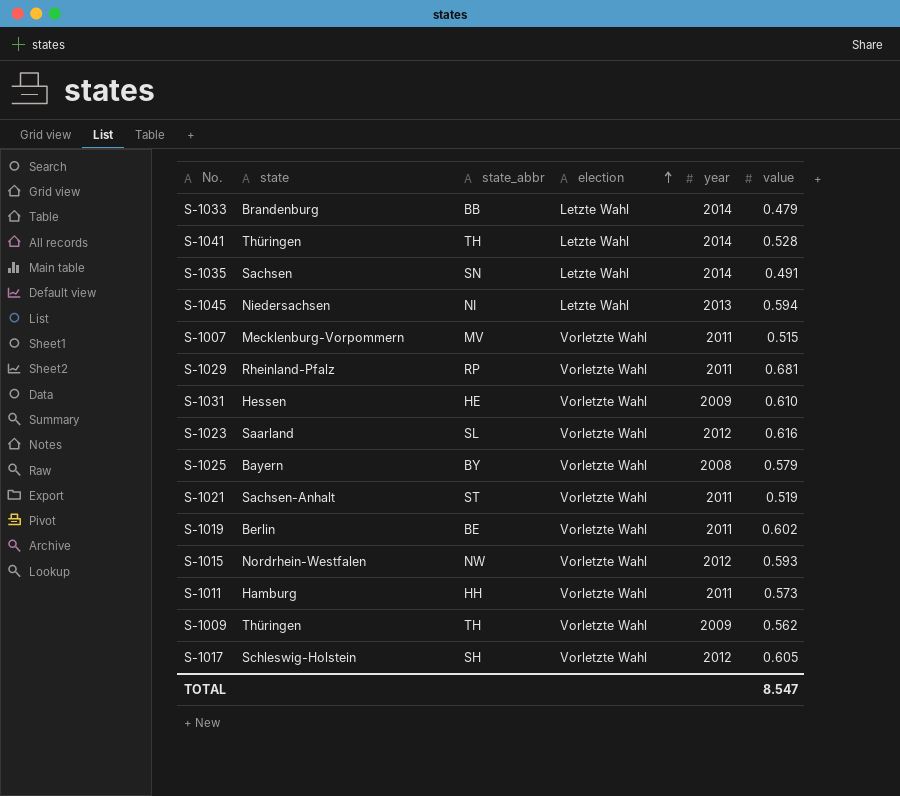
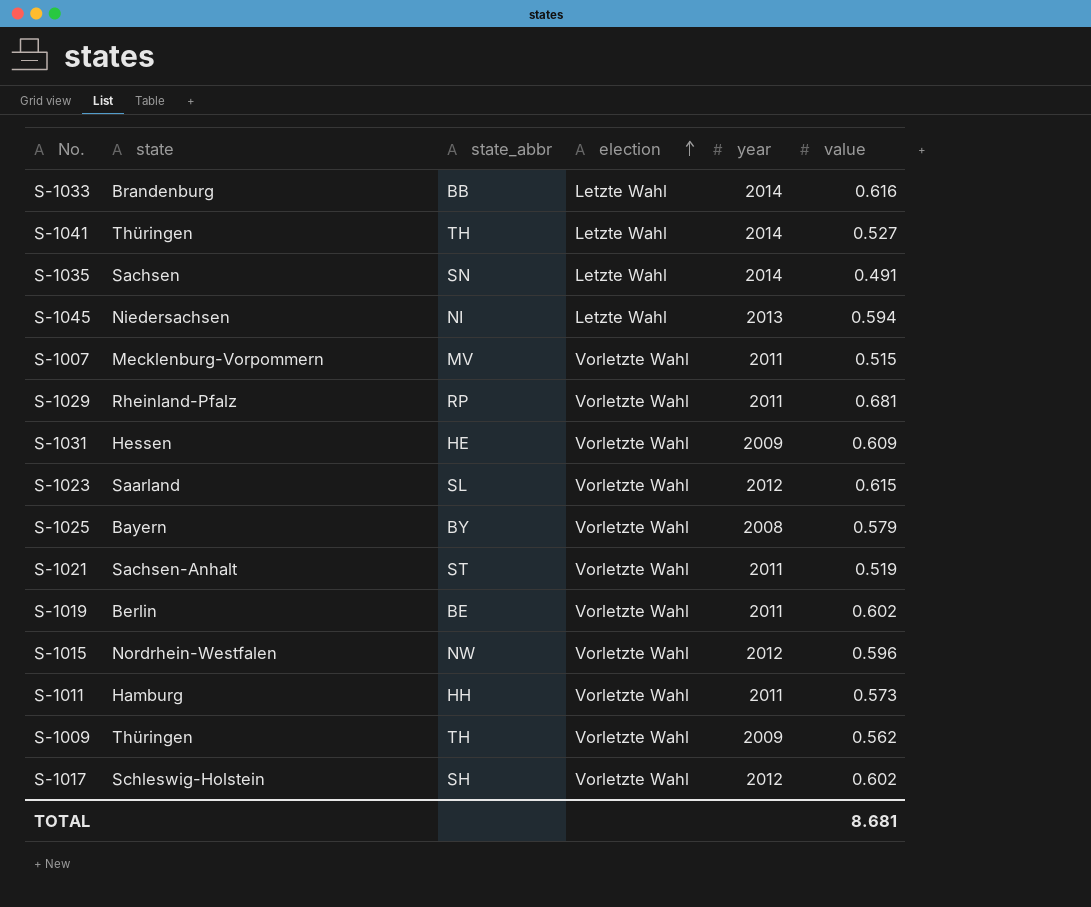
S-1033 | value: 0.479 -> 0.616
S-1041 | value: 0.528 -> 0.527
S-1031 | value: 0.610 -> 0.609
S-1023 | value: 0.616 -> 0.615
S-1015 | value: 0.593 -> 0.596
S-1017 | value: 0.605 -> 0.602
TOTAL | value: 8.547 -> 8.681

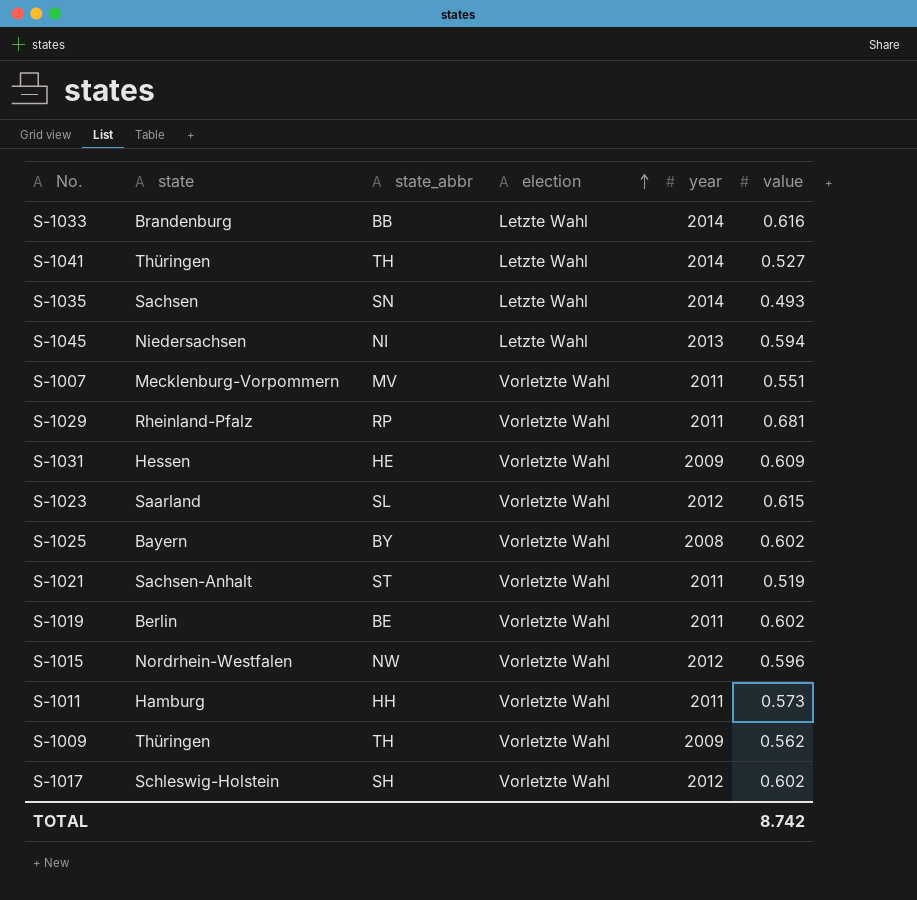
S-1035 | value: 0.491 -> 0.493
S-1007 | value: 0.515 -> 0.551
S-1025 | value: 0.579 -> 0.602
TOTAL | value: 8.681 -> 8.742

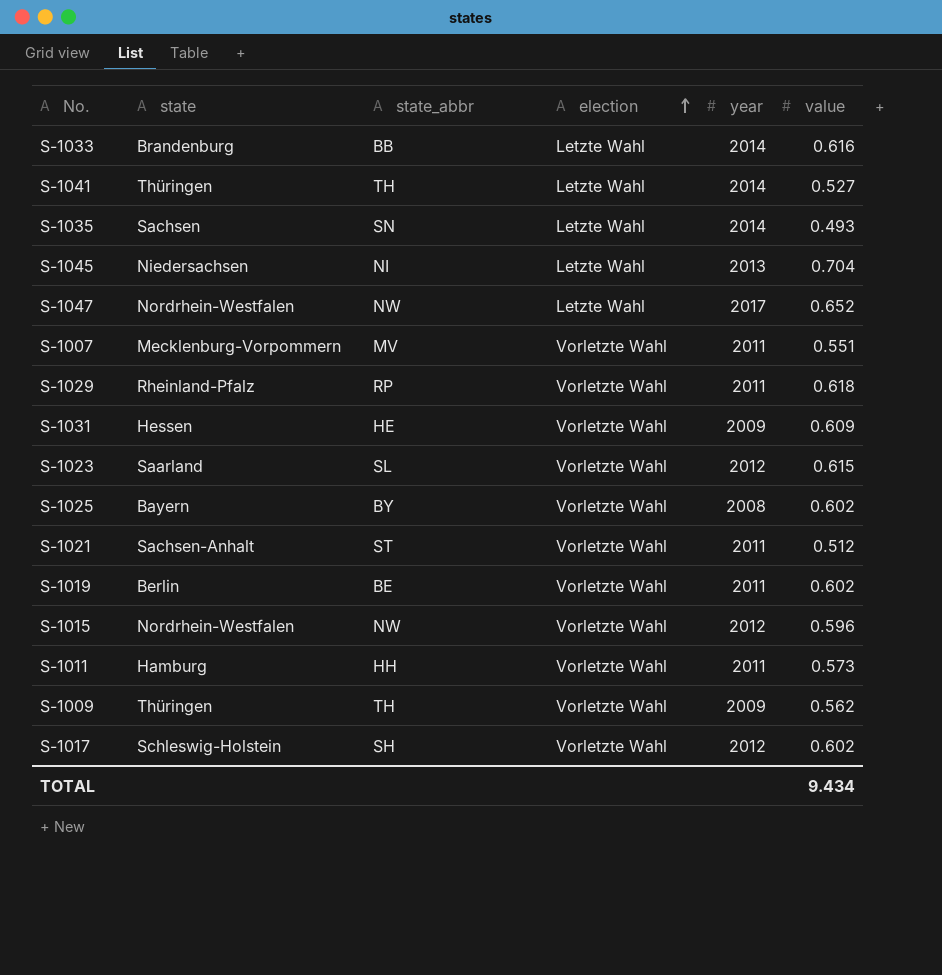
S-1045 | value: 0.594 -> 0.704
row S-1047: none -> Nordrhein-Westfalen | NW | Letzte Wahl | 2017 | 0.652
S-1029 | value: 0.681 -> 0.618
S-1021 | value: 0.519 -> 0.512
TOTAL | value: 8.742 -> 9.434

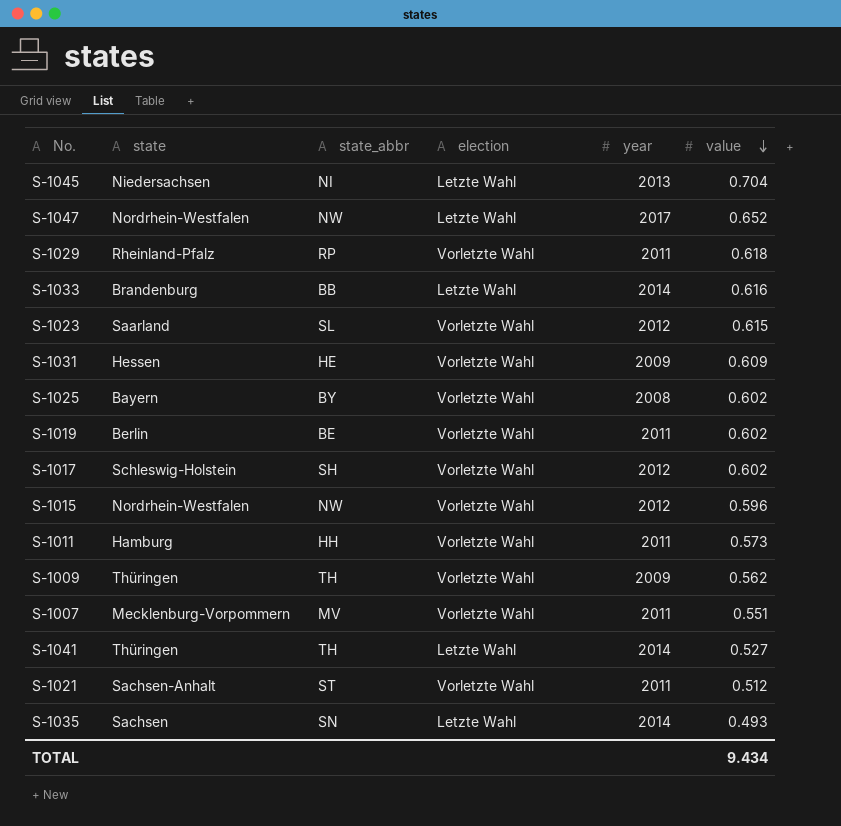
row order: election ascending -> value descending

